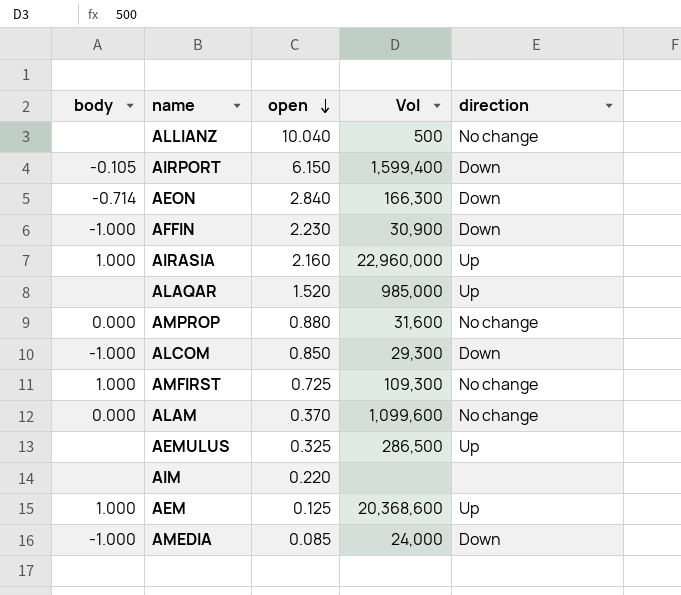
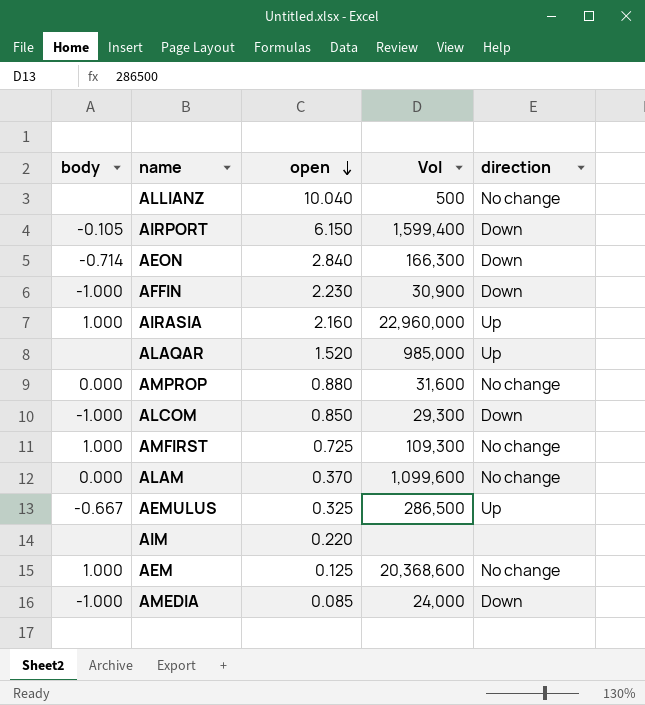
AEMULUS | body: none -> -0.667
AEM | direction: Up -> No change

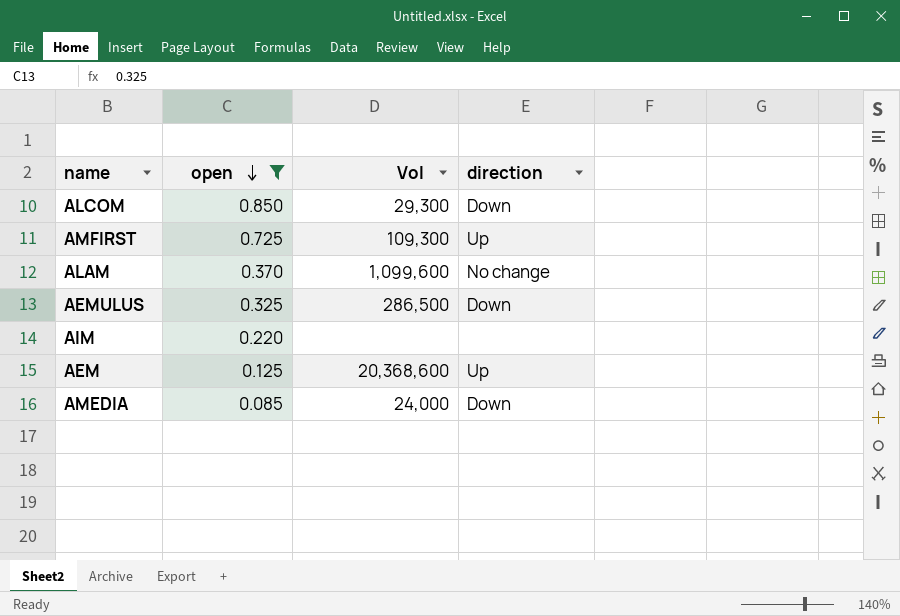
filter: none -> open <= 0.850
column body | position: 1 -> none
AMFIRST | direction: No change -> Up
AEMULUS | direction: Up -> Down
AEM | direction: No change -> Up

